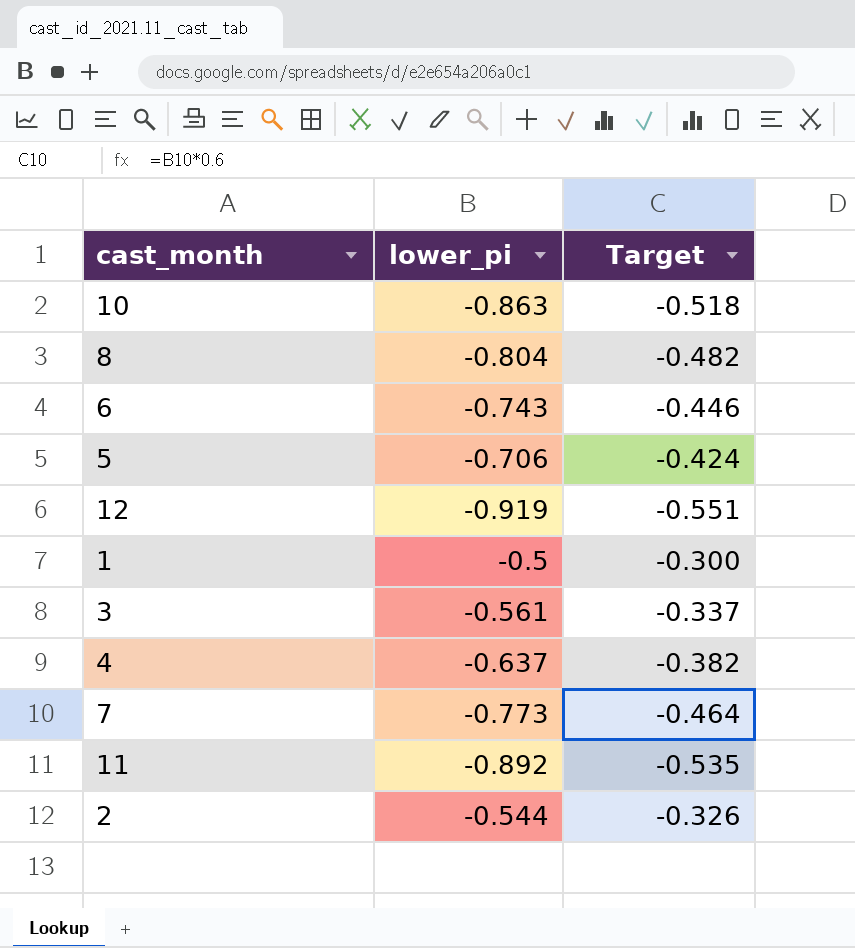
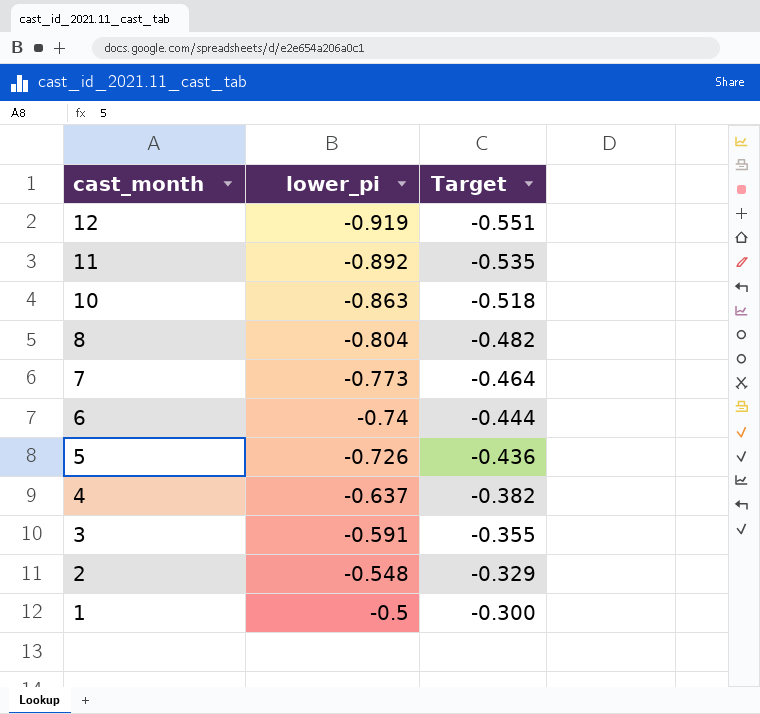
row order: none -> cast_month descending
6 | lower_pi: -0.743 -> -0.74
6 | Target: -0.446 -> -0.444
5 | lower_pi: -0.706 -> -0.726
5 | Target: -0.424 -> -0.436
3 | lower_pi: -0.561 -> -0.591
3 | Target: -0.337 -> -0.355
2 | lower_pi: -0.544 -> -0.548
2 | Target: -0.326 -> -0.329

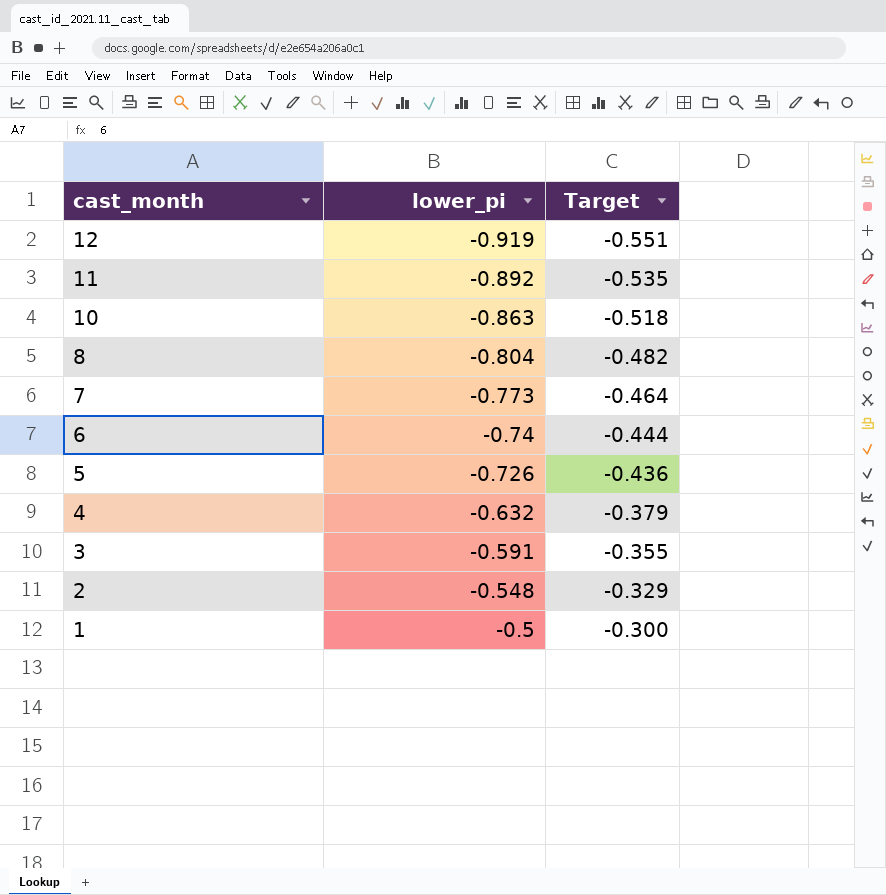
4 | lower_pi: -0.637 -> -0.632
4 | Target: -0.382 -> -0.379

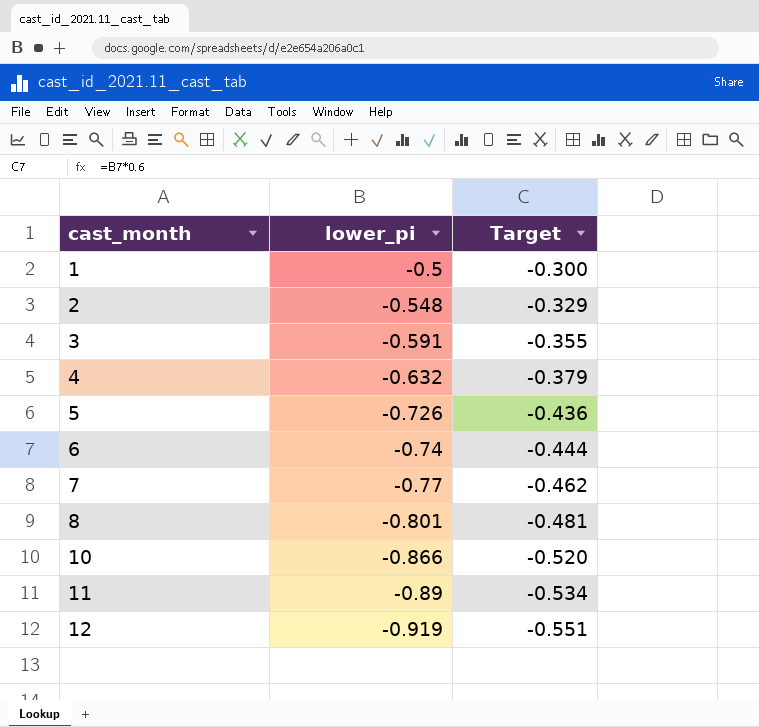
row order: cast_month descending -> cast_month ascending
7 | lower_pi: -0.773 -> -0.77
7 | Target: -0.464 -> -0.462
8 | lower_pi: -0.804 -> -0.801
8 | Target: -0.482 -> -0.481
10 | lower_pi: -0.863 -> -0.866
10 | Target: -0.518 -> -0.520
11 | lower_pi: -0.892 -> -0.89
11 | Target: -0.535 -> -0.534

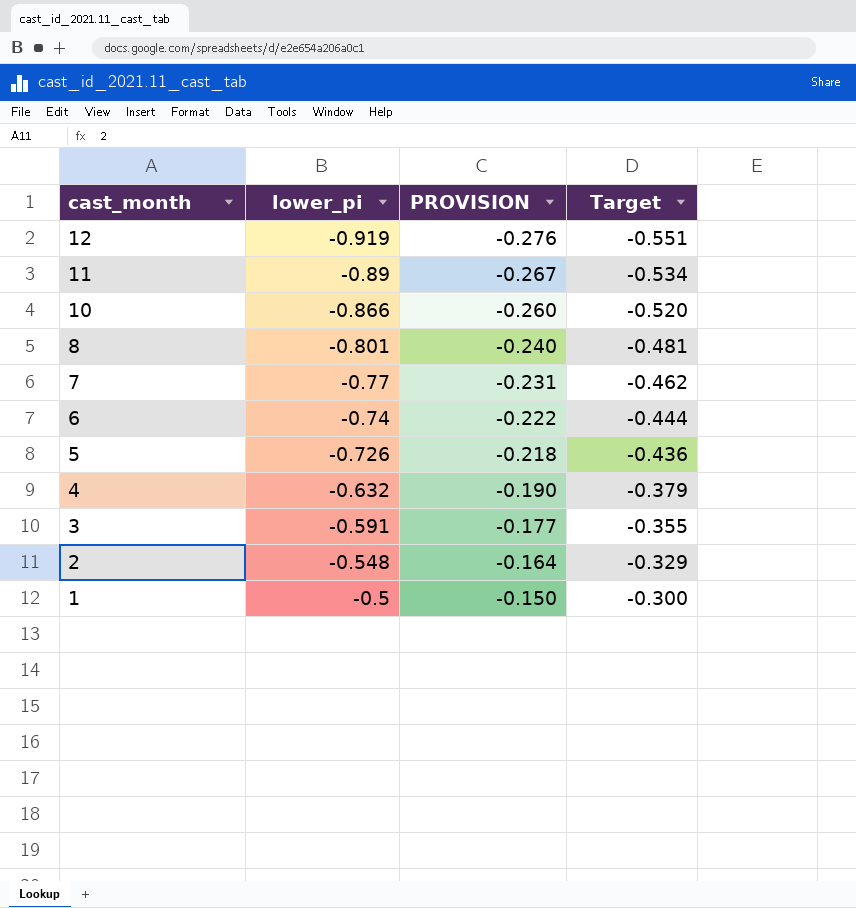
row order: cast_month ascending -> cast_month descending
column PROVISION | formula: none -> [lower_pi] * 0.3

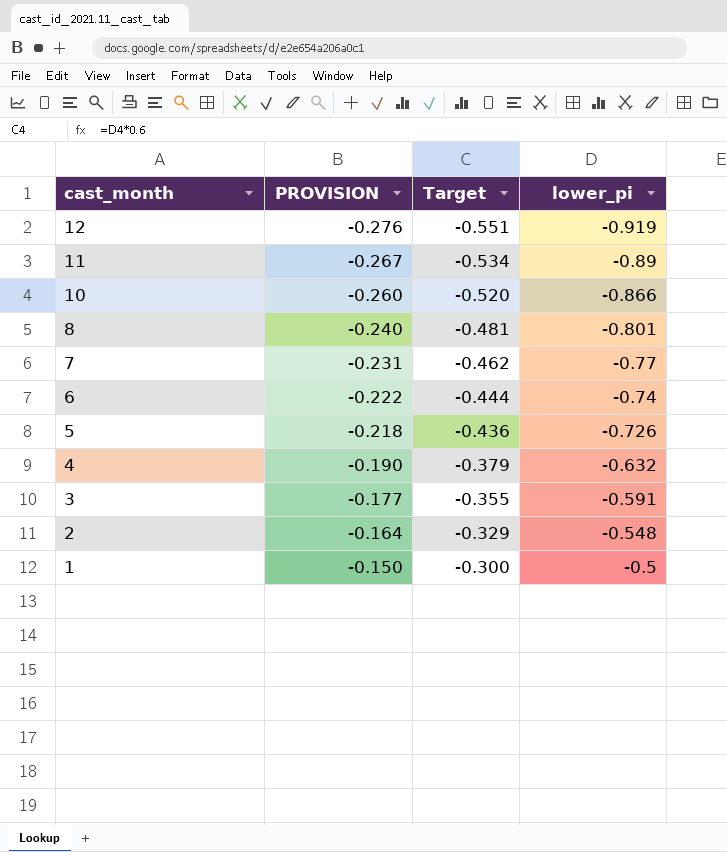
column lower_pi | position: 2 -> 4

